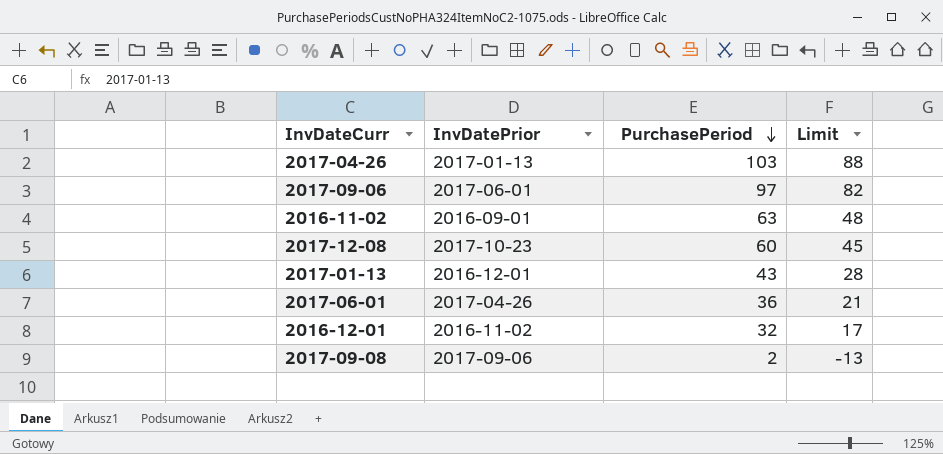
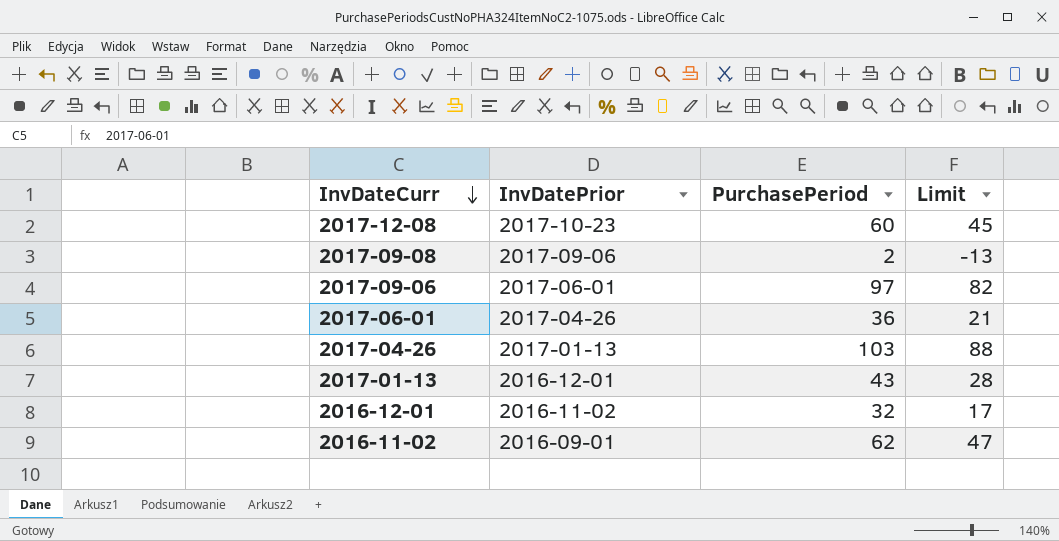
row order: PurchasePeriod descending -> InvDateCurr descending
2016-11-02 | PurchasePeriod: 63 -> 62
2016-11-02 | Limit: 48 -> 47

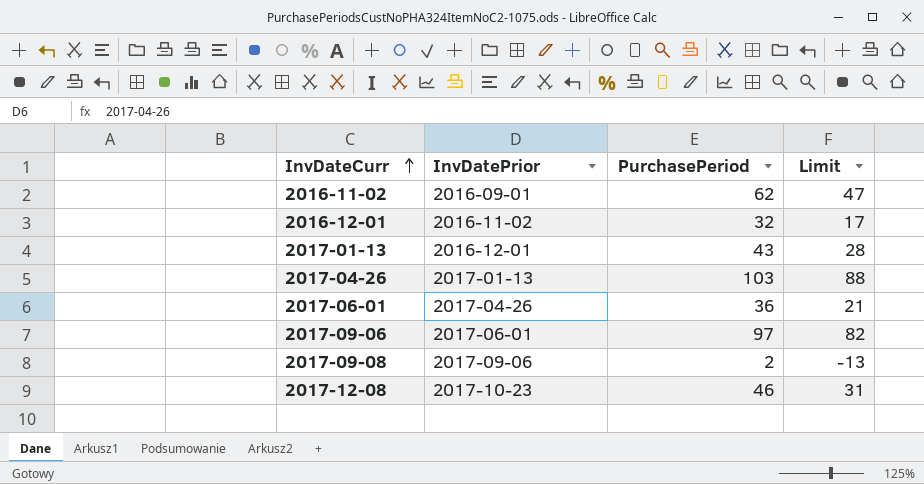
row order: InvDateCurr descending -> InvDateCurr ascending
2017-12-08 | PurchasePeriod: 60 -> 46
2017-12-08 | Limit: 45 -> 31

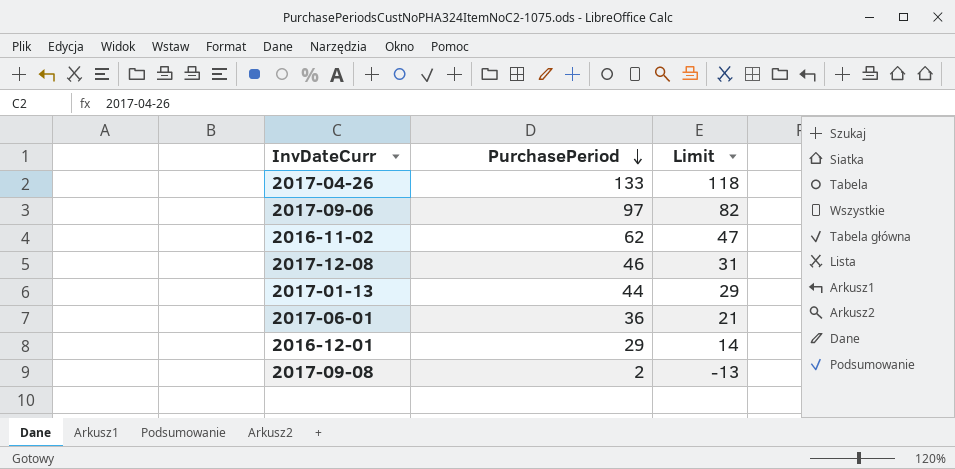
row order: InvDateCurr ascending -> PurchasePeriod descending
column InvDatePrior | position: 2 -> none
2017-04-26 | PurchasePeriod: 103 -> 133
2017-04-26 | Limit: 88 -> 118
2017-01-13 | PurchasePeriod: 43 -> 44
2017-01-13 | Limit: 28 -> 29
2016-12-01 | PurchasePeriod: 32 -> 29
2016-12-01 | Limit: 17 -> 14

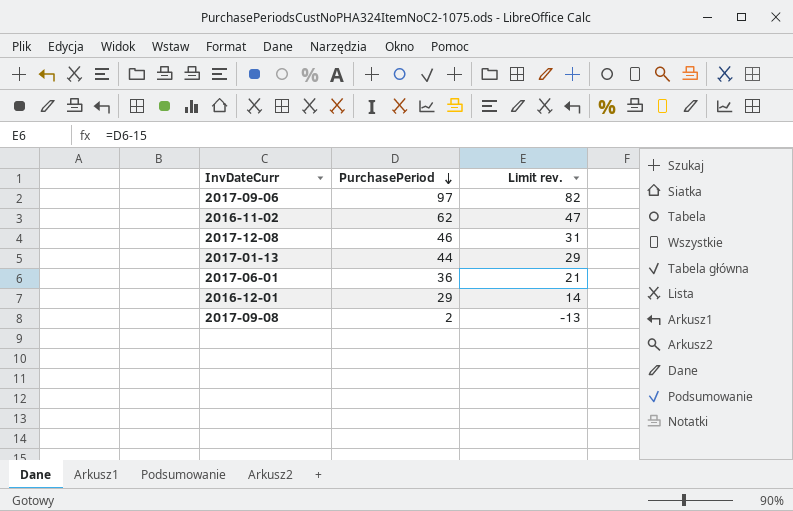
column name: Limit -> Limit rev.
row 2017-04-26: 133 | 118 -> none

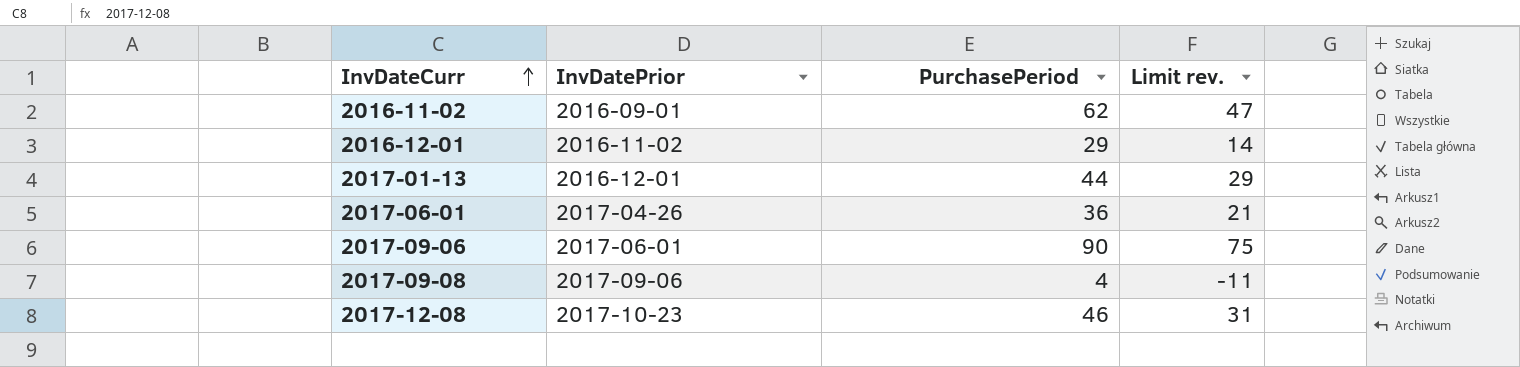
row order: PurchasePeriod descending -> InvDateCurr ascending
column InvDatePrior | position: none -> 2
2017-09-06 | PurchasePeriod: 97 -> 90
2017-09-06 | Limit rev.: 82 -> 75
2017-09-08 | PurchasePeriod: 2 -> 4
2017-09-08 | Limit rev.: -13 -> -11

